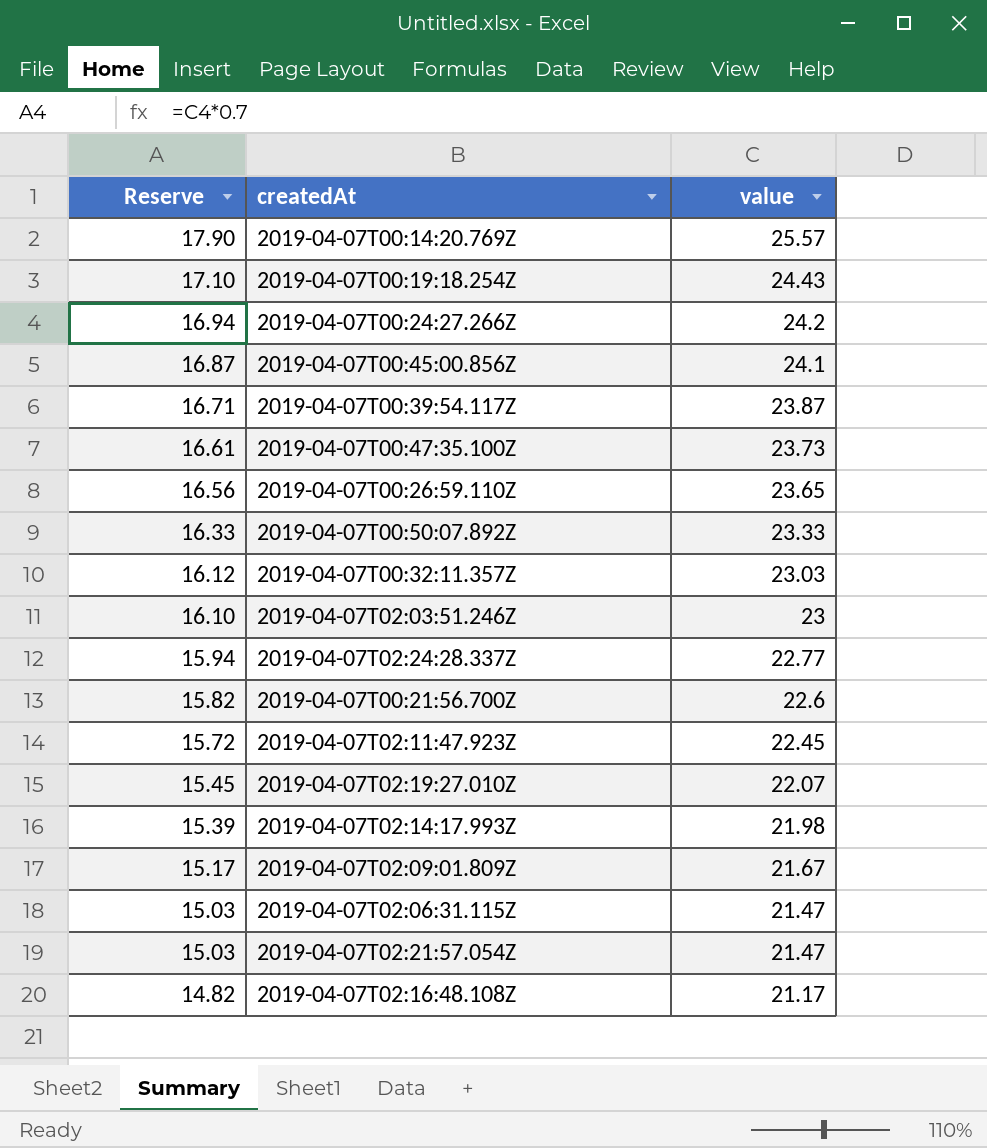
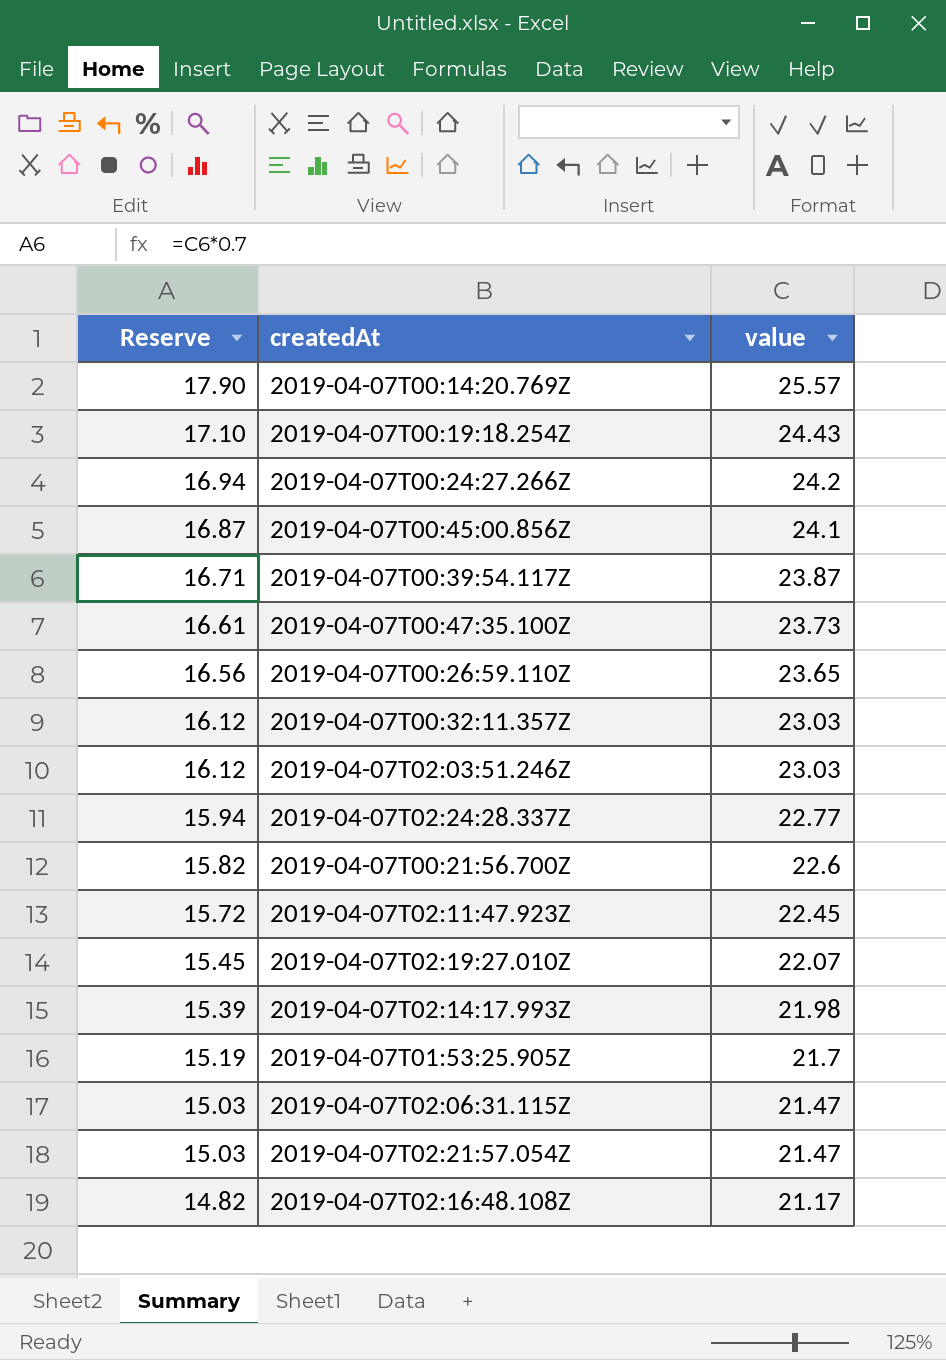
row 2019-04-07T00:50:07.892Z: 16.33 | 23.33 -> none
row 2019-04-07T02:09:01.809Z: 15.17 | 21.67 -> none
2019-04-07T02:03:51.246Z | Reserve: 16.10 -> 16.12
2019-04-07T02:03:51.246Z | value: 23 -> 23.03
row 2019-04-07T01:53:25.905Z: none -> 15.19 | 21.7

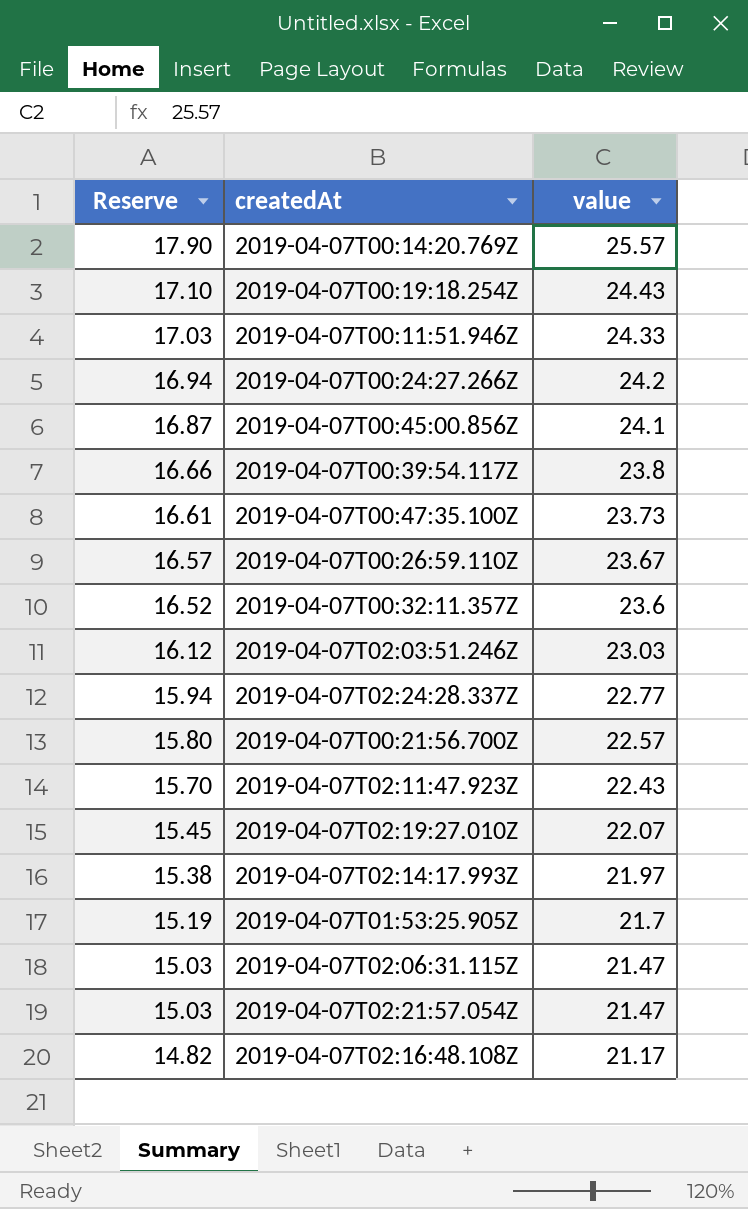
row 2019-04-07T00:11:51.946Z: none -> 17.03 | 24.33
2019-04-07T00:39:54.117Z | Reserve: 16.71 -> 16.66
2019-04-07T00:39:54.117Z | value: 23.87 -> 23.8
2019-04-07T00:26:59.110Z | Reserve: 16.56 -> 16.57
2019-04-07T00:26:59.110Z | value: 23.65 -> 23.67
2019-04-07T00:32:11.357Z | Reserve: 16.12 -> 16.52
2019-04-07T00:32:11.357Z | value: 23.03 -> 23.6
2019-04-07T00:21:56.700Z | Reserve: 15.82 -> 15.80
2019-04-07T00:21:56.700Z | value: 22.6 -> 22.57
2019-04-07T02:11:47.923Z | Reserve: 15.72 -> 15.70
2019-04-07T02:11:47.923Z | value: 22.45 -> 22.43
2019-04-07T02:14:17.993Z | Reserve: 15.39 -> 15.38
2019-04-07T02:14:17.993Z | value: 21.98 -> 21.97

